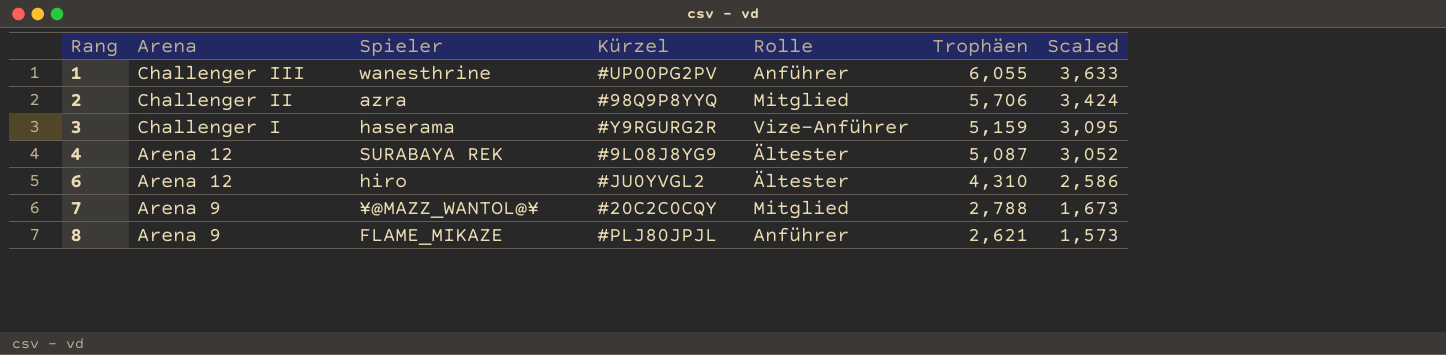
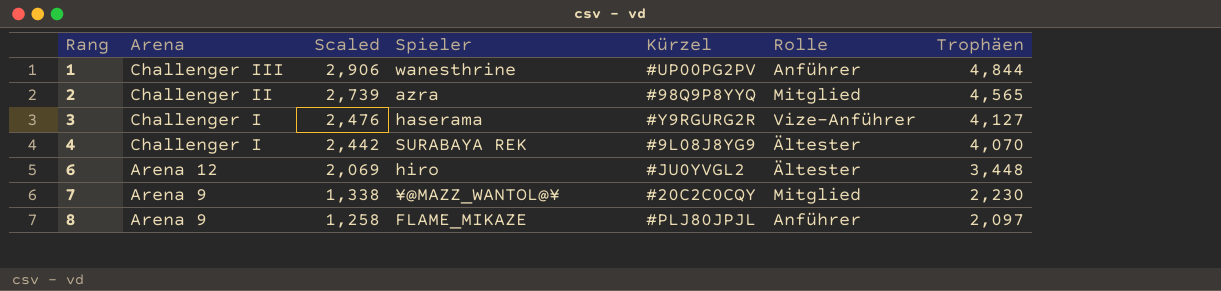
column Scaled | position: 7 -> 3
1 | Scaled: 3,633 -> 2,906
1 | Trophäen: 6,055 -> 4,844
2 | Scaled: 3,424 -> 2,739
2 | Trophäen: 5,706 -> 4,565
3 | Scaled: 3,095 -> 2,476
3 | Trophäen: 5,159 -> 4,127
4 | Arena: Arena 12 -> Challenger I
4 | Scaled: 3,052 -> 2,442
4 | Trophäen: 5,087 -> 4,070
6 | Scaled: 2,586 -> 2,069
6 | Trophäen: 4,310 -> 3,448
7 | Scaled: 1,673 -> 1,338
7 | Trophäen: 2,788 -> 2,230
8 | Scaled: 1,573 -> 1,258
8 | Trophäen: 2,621 -> 2,097

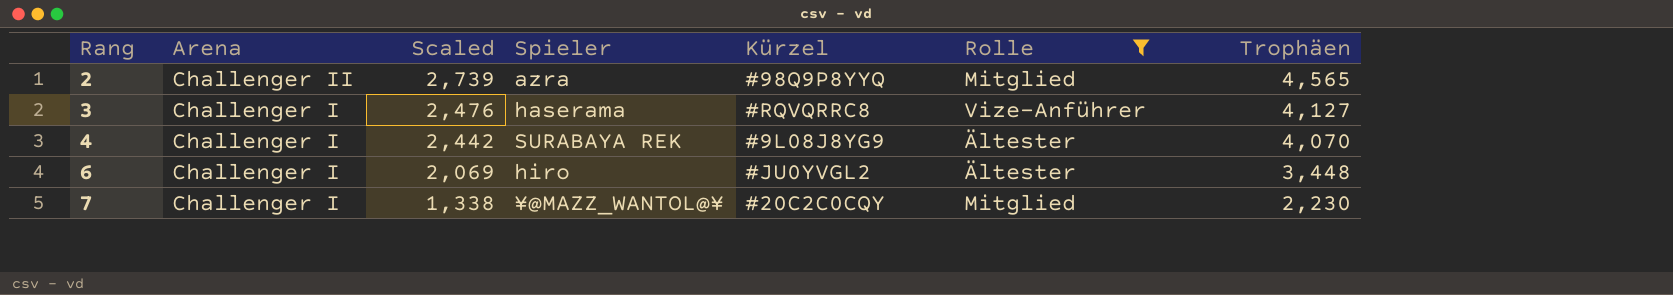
filter: none -> Rolle != Anführer
3 | Kürzel: #Y9RGURG2R -> #RQVQRRC8
6 | Arena: Arena 12 -> Challenger I
7 | Arena: Arena 9 -> Challenger I

